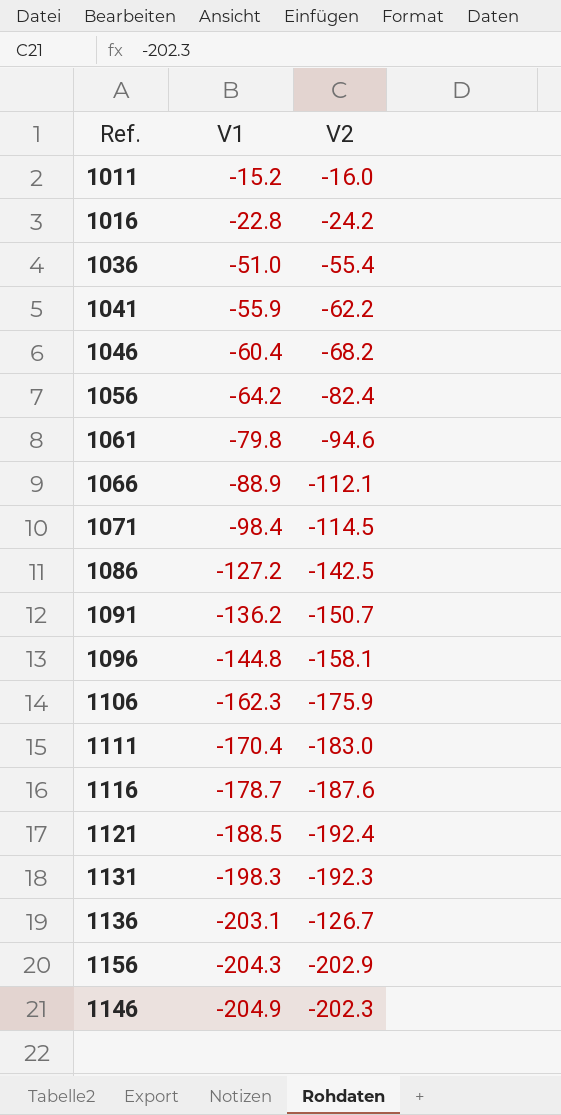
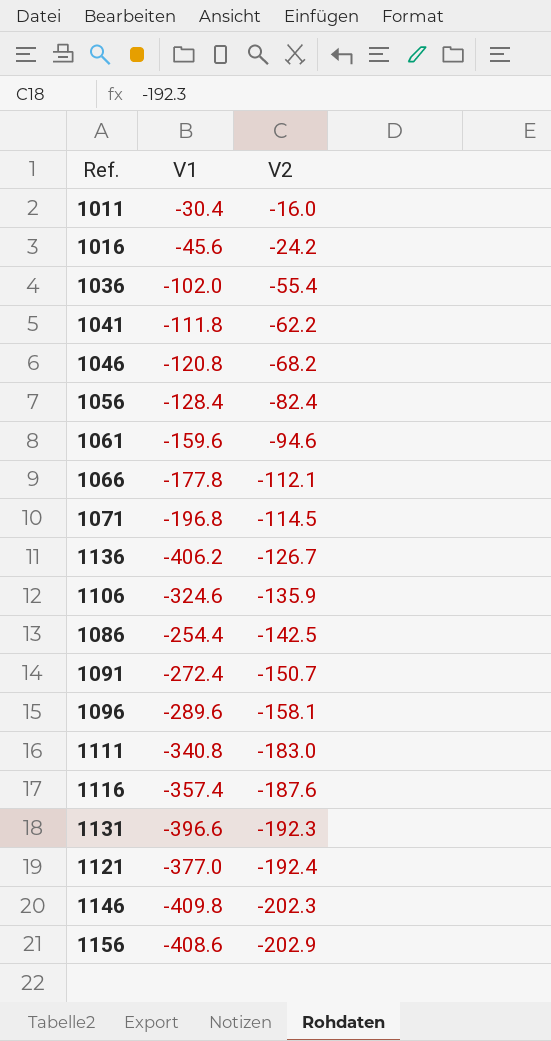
row order: V1 descending -> V2 descending
1011 | V1: -15.2 -> -30.4
1016 | V1: -22.8 -> -45.6
1036 | V1: -51.0 -> -102.0
1041 | V1: -55.9 -> -111.8
1046 | V1: -60.4 -> -120.8
1056 | V1: -64.2 -> -128.4
1061 | V1: -79.8 -> -159.6
1066 | V1: -88.9 -> -177.8
1071 | V1: -98.4 -> -196.8
1136 | V1: -203.1 -> -406.2
1106 | V1: -162.3 -> -324.6
1106 | V2: -175.9 -> -135.9
1086 | V1: -127.2 -> -254.4
1091 | V1: -136.2 -> -272.4
1096 | V1: -144.8 -> -289.6
1111 | V1: -170.4 -> -340.8
1116 | V1: -178.7 -> -357.4
1131 | V1: -198.3 -> -396.6
1121 | V1: -188.5 -> -377.0
1146 | V1: -204.9 -> -409.8
1156 | V1: -204.3 -> -408.6

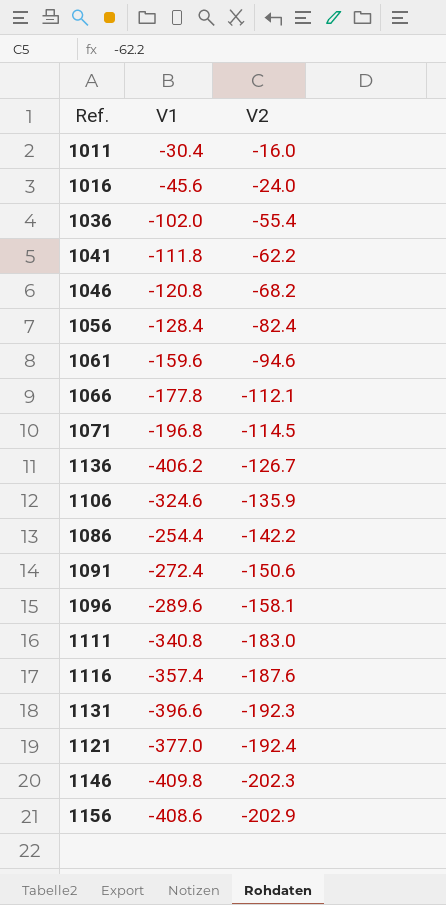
1016 | V2: -24.2 -> -24.0
1086 | V2: -142.5 -> -142.2
1091 | V2: -150.7 -> -150.6

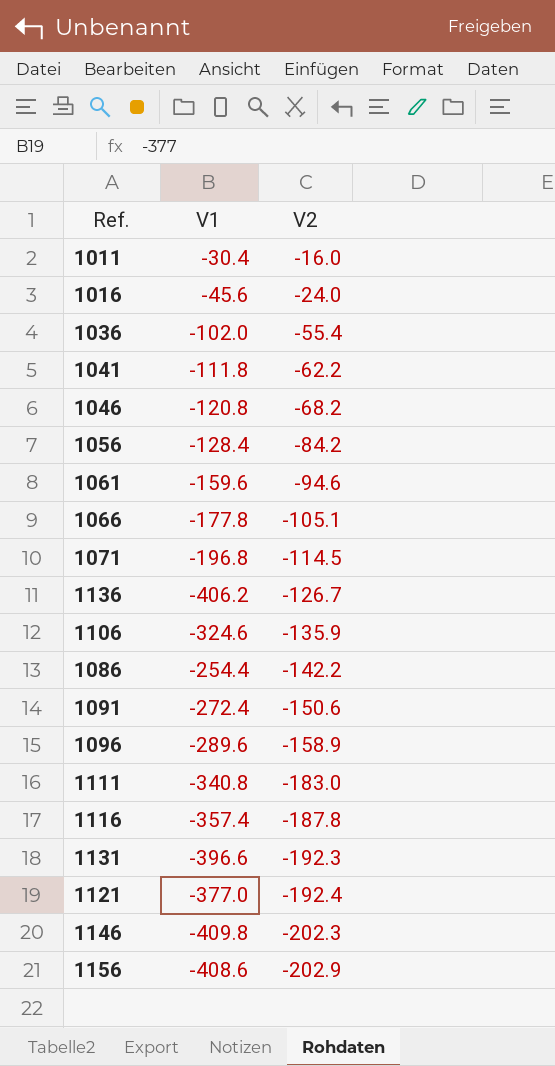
1056 | V2: -82.4 -> -84.2
1066 | V2: -112.1 -> -105.1
1096 | V2: -158.1 -> -158.9
1116 | V2: -187.6 -> -187.8

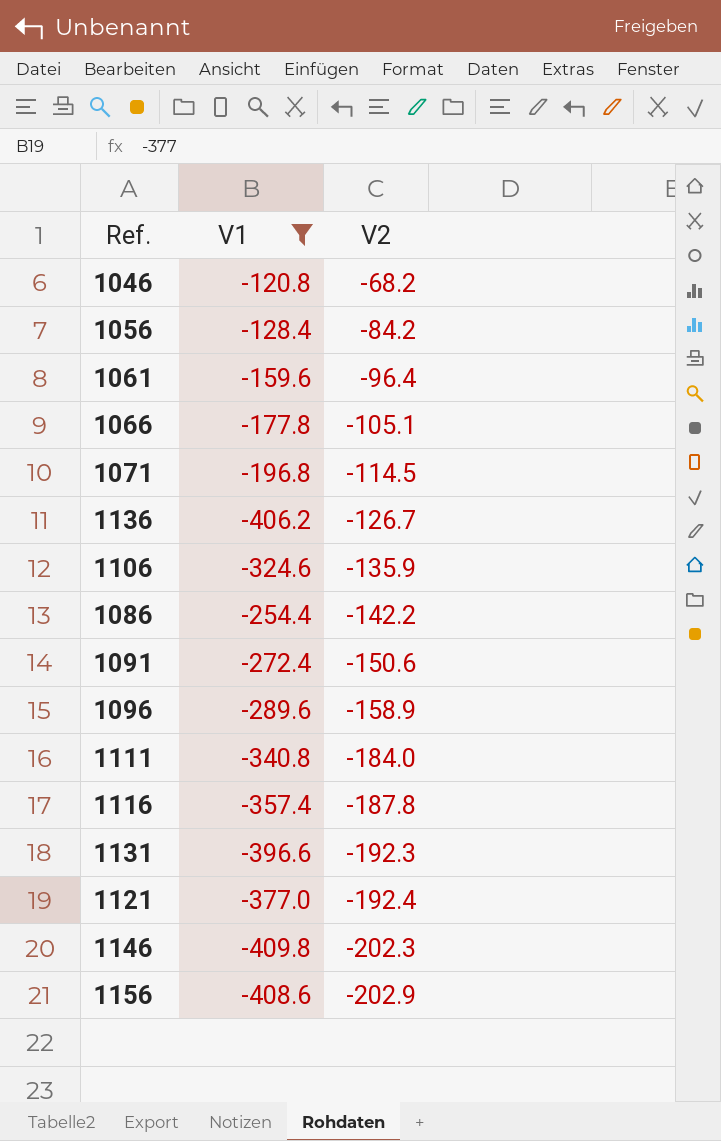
filter: none -> V1 <= -120.8
1061 | V2: -94.6 -> -96.4
1111 | V2: -183.0 -> -184.0

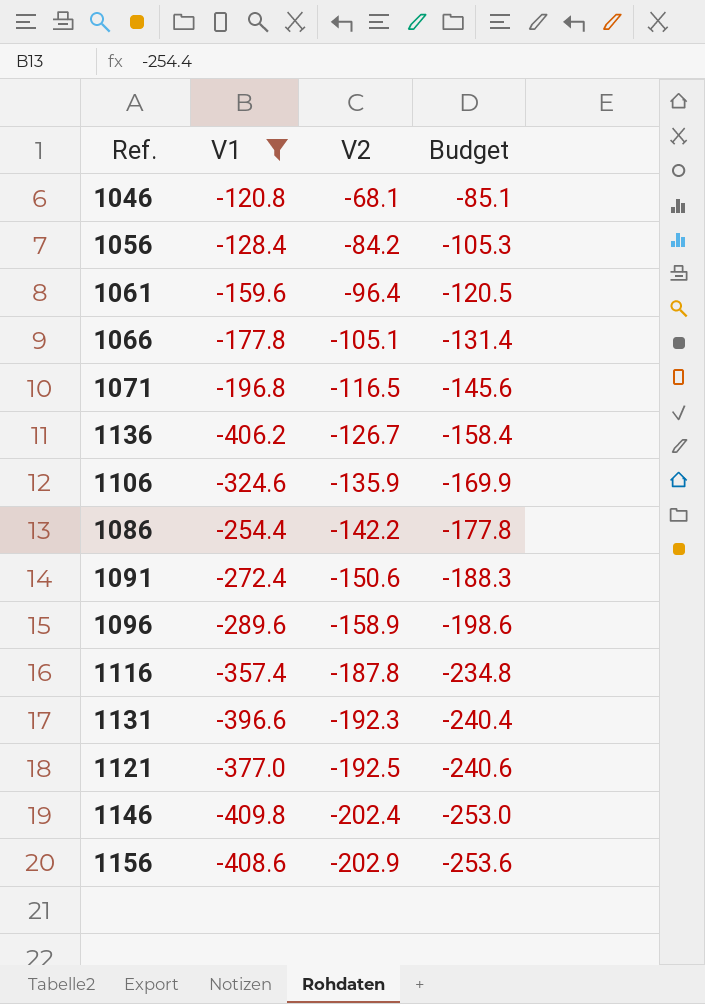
column Budget | formula: none -> [V2] * 1.25
row 1111: -340.8 | -184.0 -> none
1046 | V2: -68.2 -> -68.1
1071 | V2: -114.5 -> -116.5
1121 | V2: -192.4 -> -192.5
1146 | V2: -202.3 -> -202.4

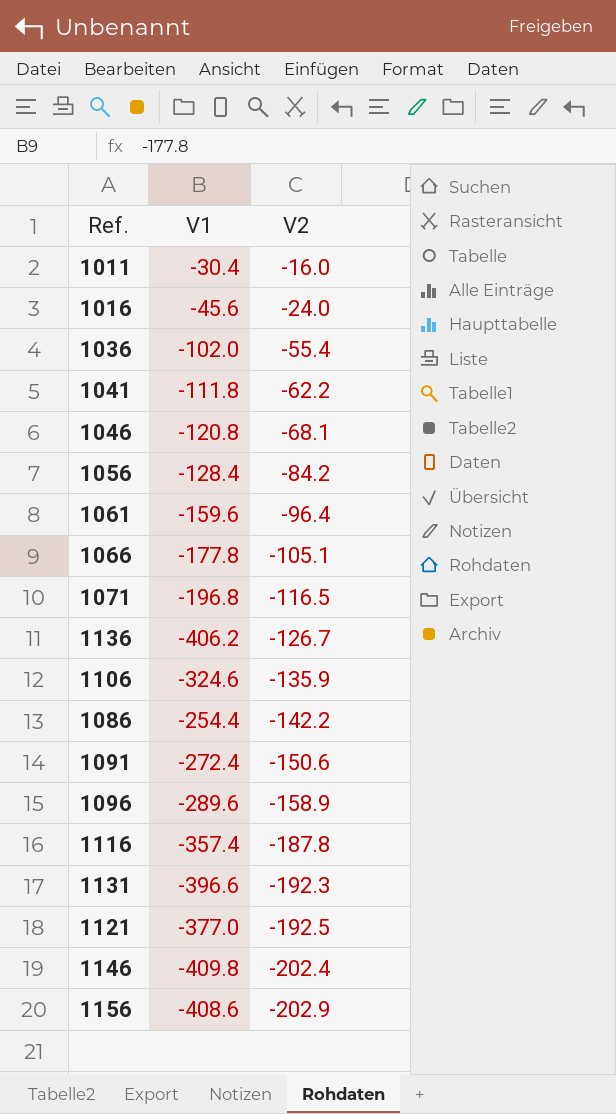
filter: V1 <= -120.8 -> none
column Budget | formula: [V2] * 1.25 -> none

